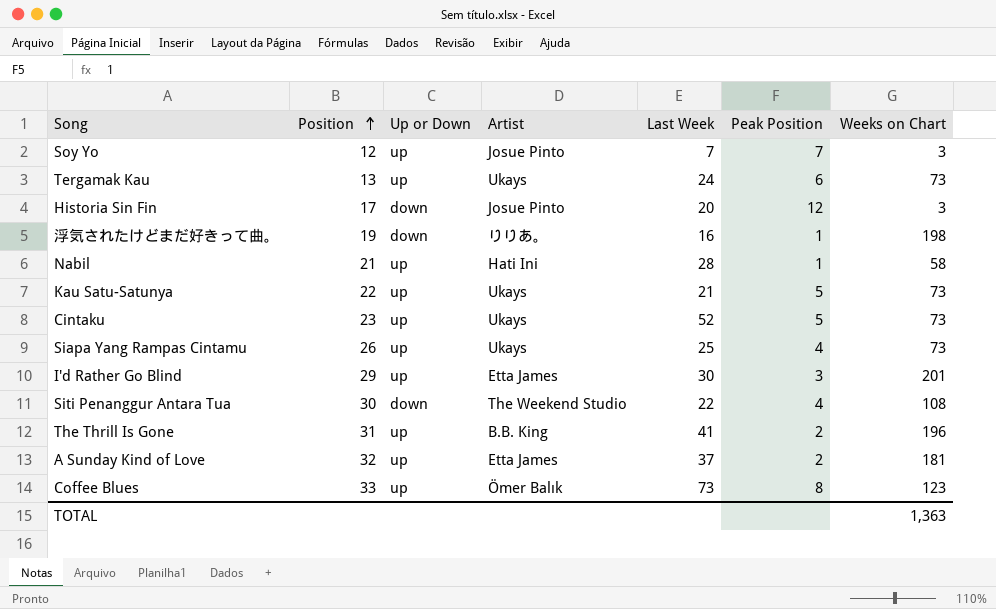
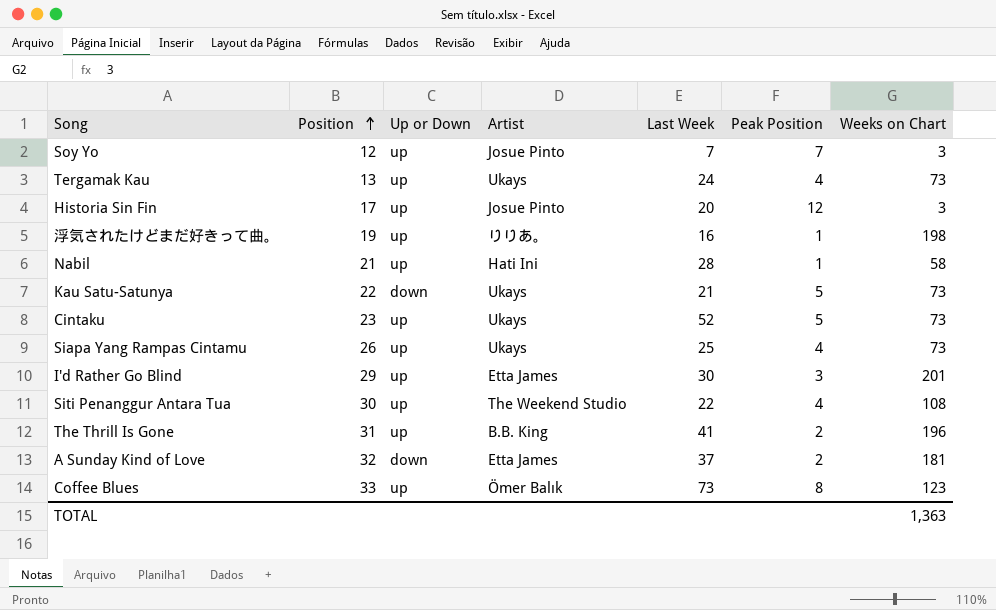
Tergamak Kau | Peak Position: 6 -> 4
Historia Sin Fin | Up or Down: down -> up
浮気されたけどまだ好きって曲。 | Up or Down: down -> up
Kau Satu-Satunya | Up or Down: up -> down
Siti Penanggur Antara Tua | Up or Down: down -> up
A Sunday Kind of Love | Up or Down: up -> down

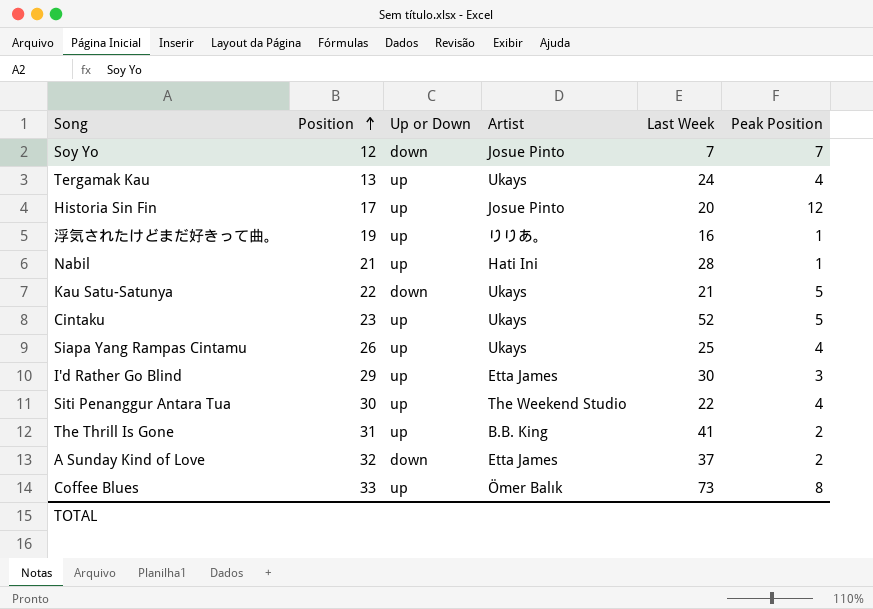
column Weeks on Chart | position: 7 -> none
Soy Yo | Up or Down: up -> down

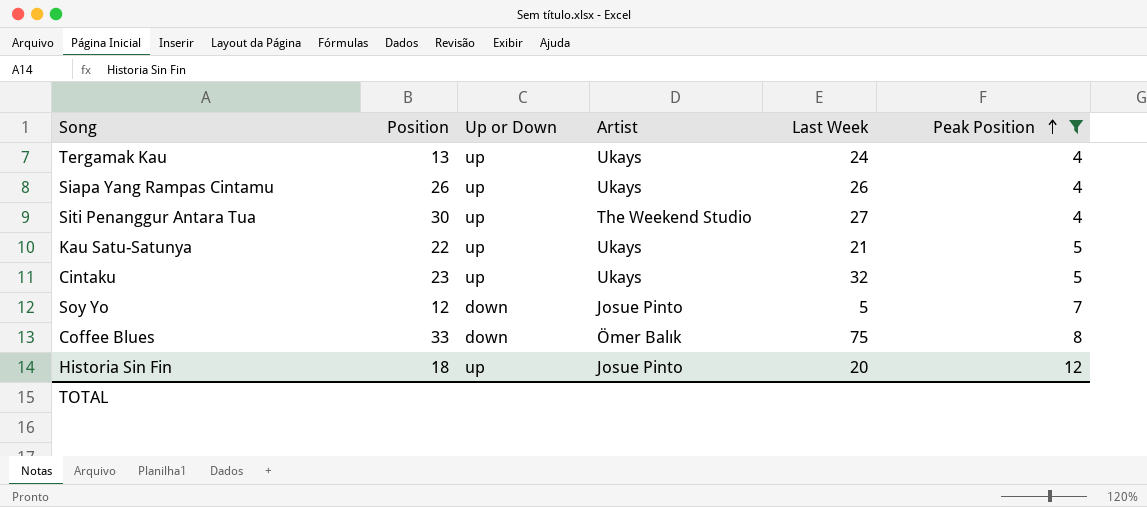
filter: none -> Peak Position >= 4
row order: Position ascending -> Peak Position ascending
Siapa Yang Rampas Cintamu | Last Week: 25 -> 26
Siti Penanggur Antara Tua | Last Week: 22 -> 27
Kau Satu-Satunya | Up or Down: down -> up
Cintaku | Last Week: 52 -> 32
Soy Yo | Last Week: 7 -> 5
Coffee Blues | Up or Down: up -> down
Coffee Blues | Last Week: 73 -> 75
Historia Sin Fin | Position: 17 -> 18

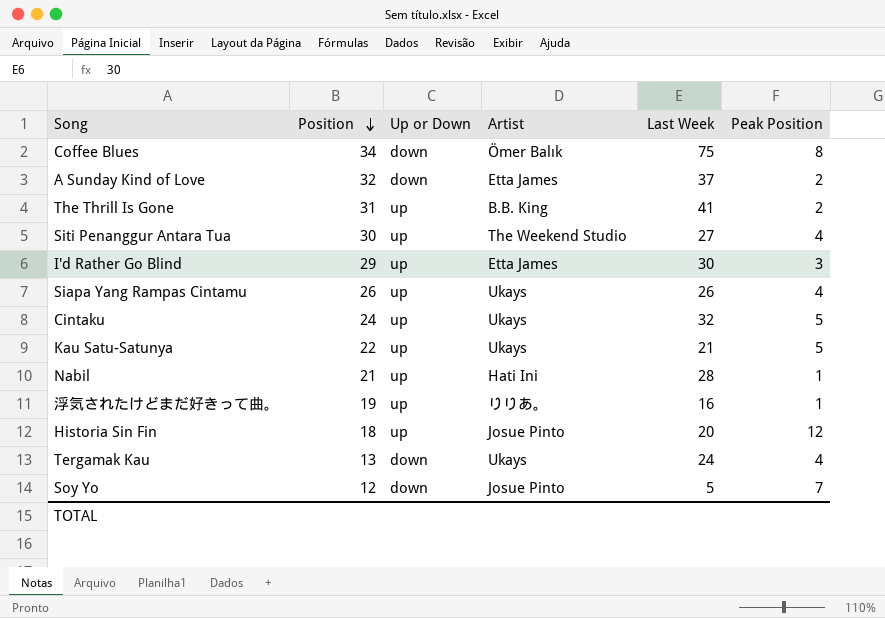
filter: Peak Position >= 4 -> none
row order: Peak Position ascending -> Position descending
Coffee Blues | Position: 33 -> 34
Cintaku | Position: 23 -> 24
Tergamak Kau | Up or Down: up -> down

